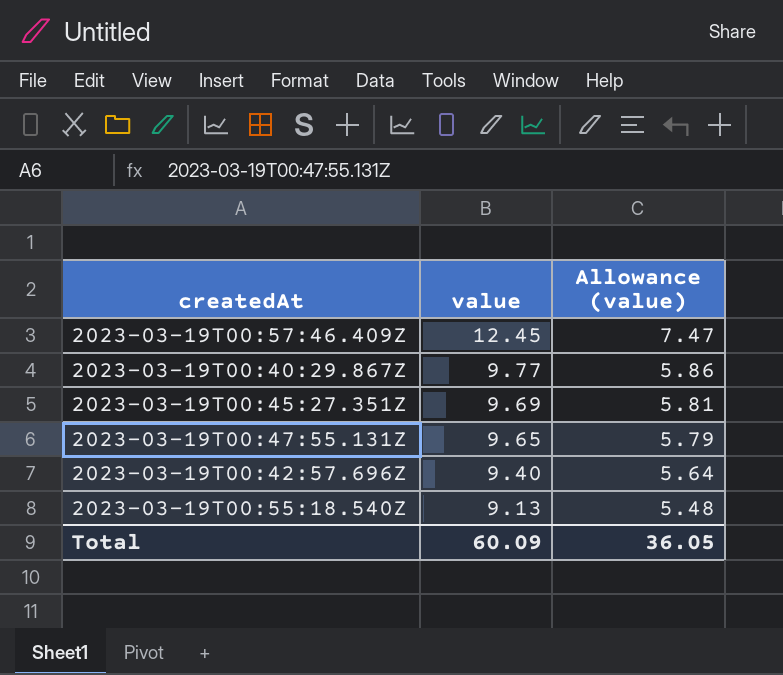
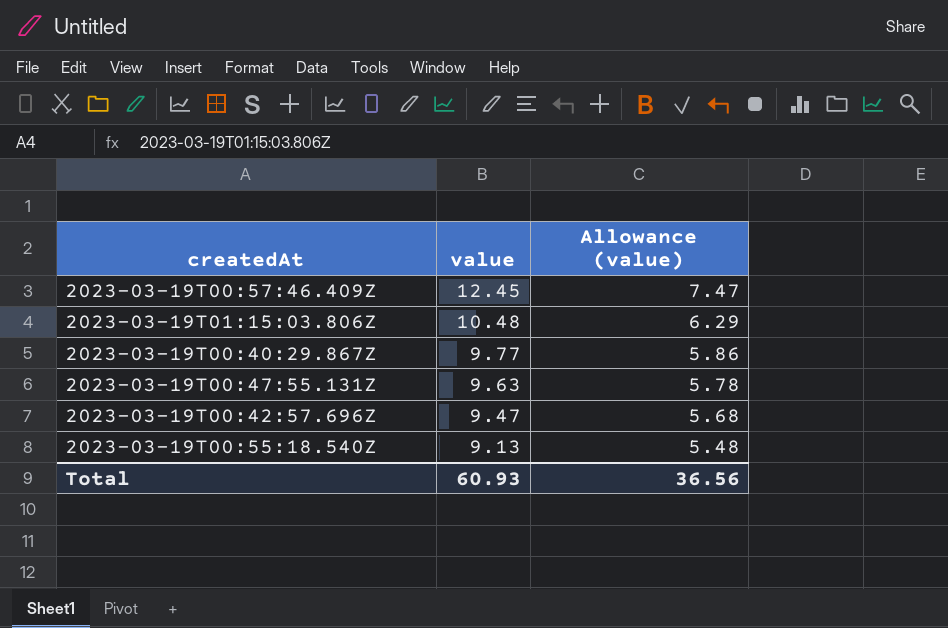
row 2023-03-19T00:45:27.351Z: 9.69 | 5.81 -> none
row 2023-03-19T01:15:03.806Z: none -> 10.48 | 6.29
2023-03-19T00:47:55.131Z | value: 9.65 -> 9.63
2023-03-19T00:47:55.131Z | Allowance (value): 5.79 -> 5.78
2023-03-19T00:42:57.696Z | value: 9.40 -> 9.47
2023-03-19T00:42:57.696Z | Allowance (value): 5.64 -> 5.68
Total | value: 60.09 -> 60.93
Total | Allowance (value): 36.05 -> 36.56

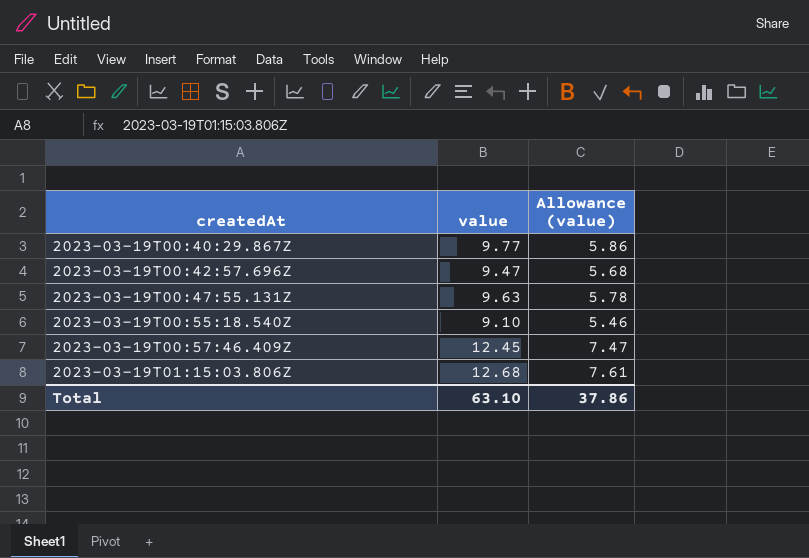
row order: value descending -> createdAt ascending
2023-03-19T00:55:18.540Z | value: 9.13 -> 9.10
2023-03-19T00:55:18.540Z | Allowance (value): 5.48 -> 5.46
2023-03-19T01:15:03.806Z | value: 10.48 -> 12.68
2023-03-19T01:15:03.806Z | Allowance (value): 6.29 -> 7.61
Total | value: 60.93 -> 63.10
Total | Allowance (value): 36.56 -> 37.86

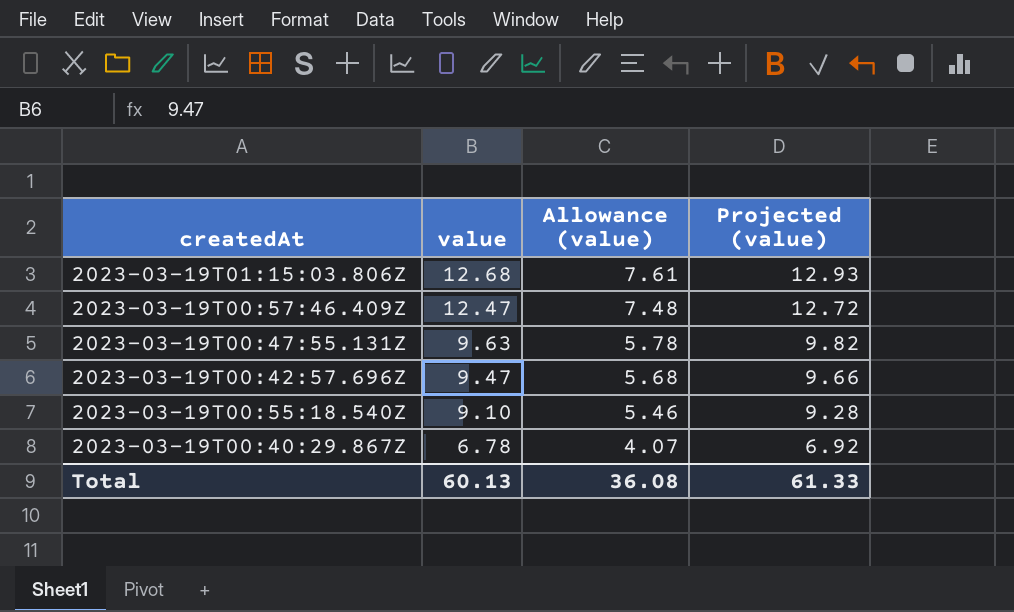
row order: createdAt ascending -> value descending
column Projected (value) | formula: none -> [value] * 1.02
2023-03-19T00:57:46.409Z | value: 12.45 -> 12.47
2023-03-19T00:57:46.409Z | Allowance (value): 7.47 -> 7.48
2023-03-19T00:40:29.867Z | value: 9.77 -> 6.78
2023-03-19T00:40:29.867Z | Allowance (value): 5.86 -> 4.07
Total | value: 63.10 -> 60.13
Total | Allowance (value): 37.86 -> 36.08

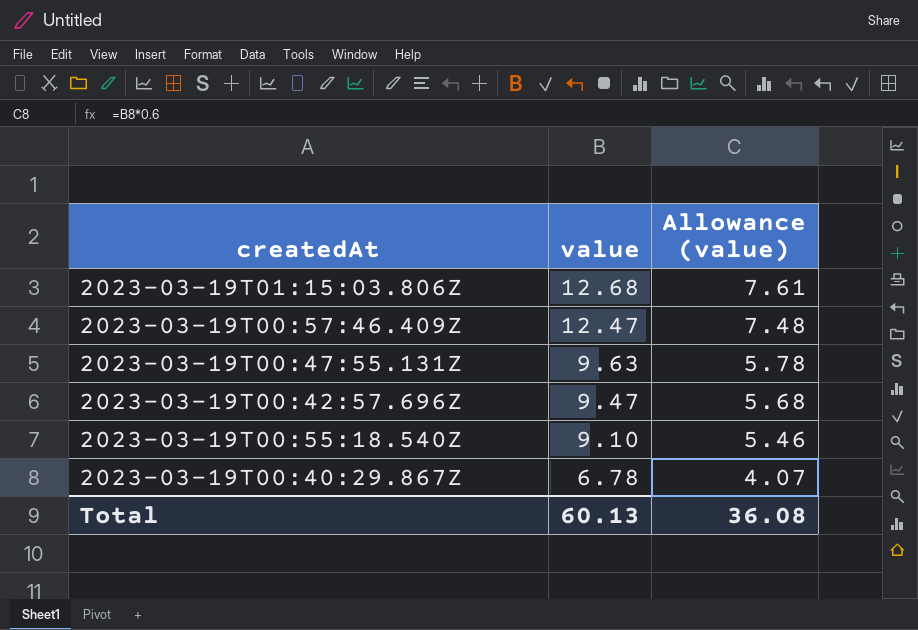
column Projected (value) | formula: [value] * 1.02 -> none

